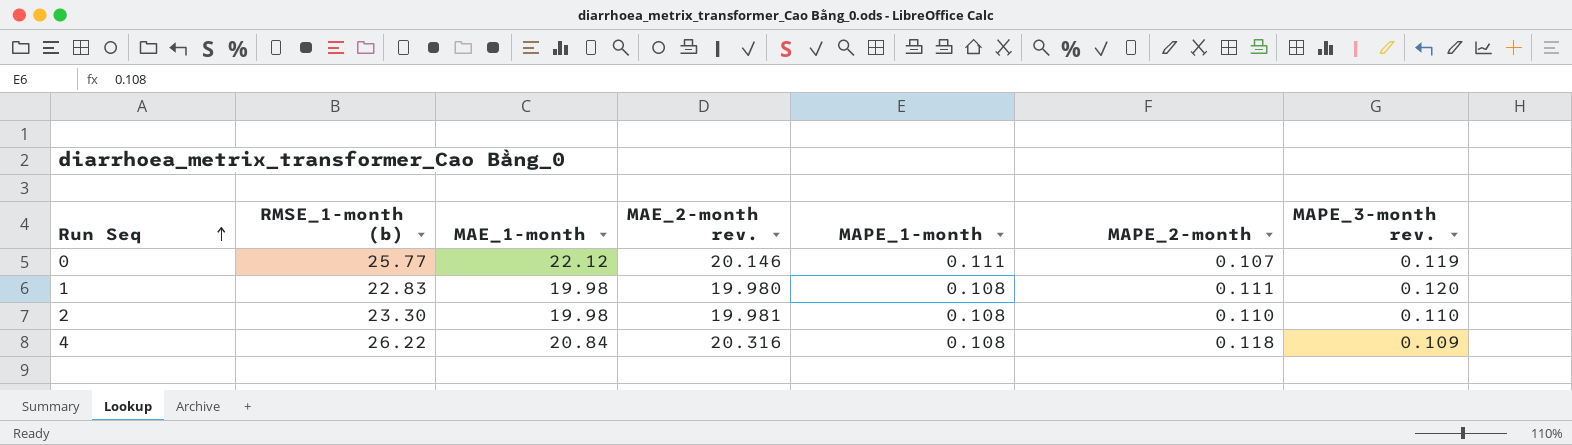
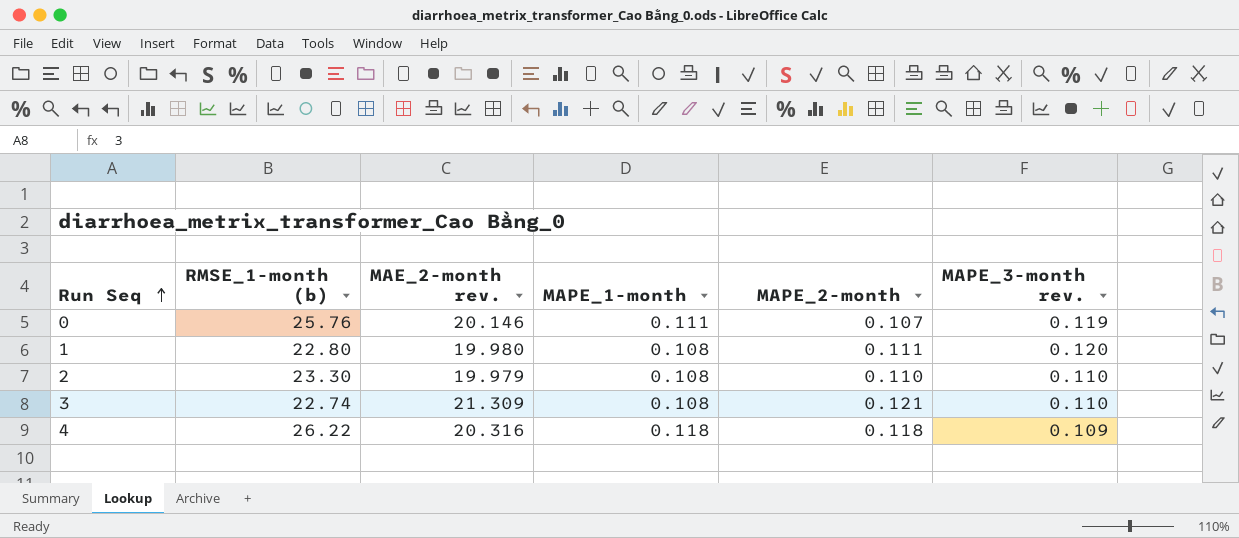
column MAE_1-month | position: 3 -> none
0 | RMSE_1-month (b): 25.77 -> 25.76
1 | RMSE_1-month (b): 22.83 -> 22.80
2 | MAE_2-month rev.: 19.981 -> 19.979
row 3: none -> 22.74 | 21.309 | 0.108 | 0.121 | 0.110
4 | MAPE_1-month: 0.108 -> 0.118

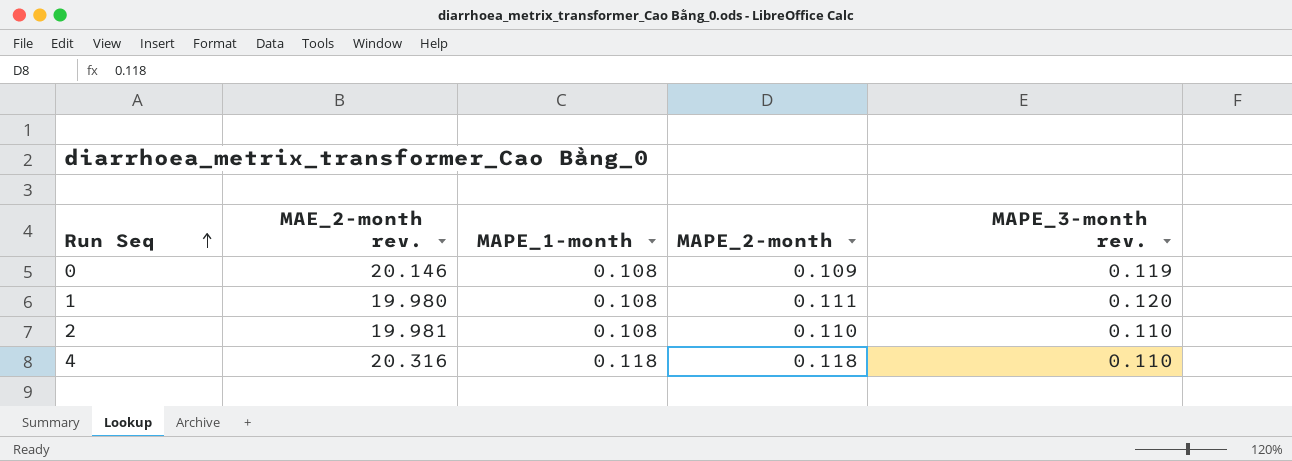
column RMSE_1-month (b) | position: 2 -> none
row 3: 22.74 | 21.309 | 0.108 | 0.121 | 0.110 -> none
0 | MAPE_1-month: 0.111 -> 0.108
0 | MAPE_2-month: 0.107 -> 0.109
2 | MAE_2-month rev.: 19.979 -> 19.981
4 | MAPE_3-month rev.: 0.109 -> 0.110

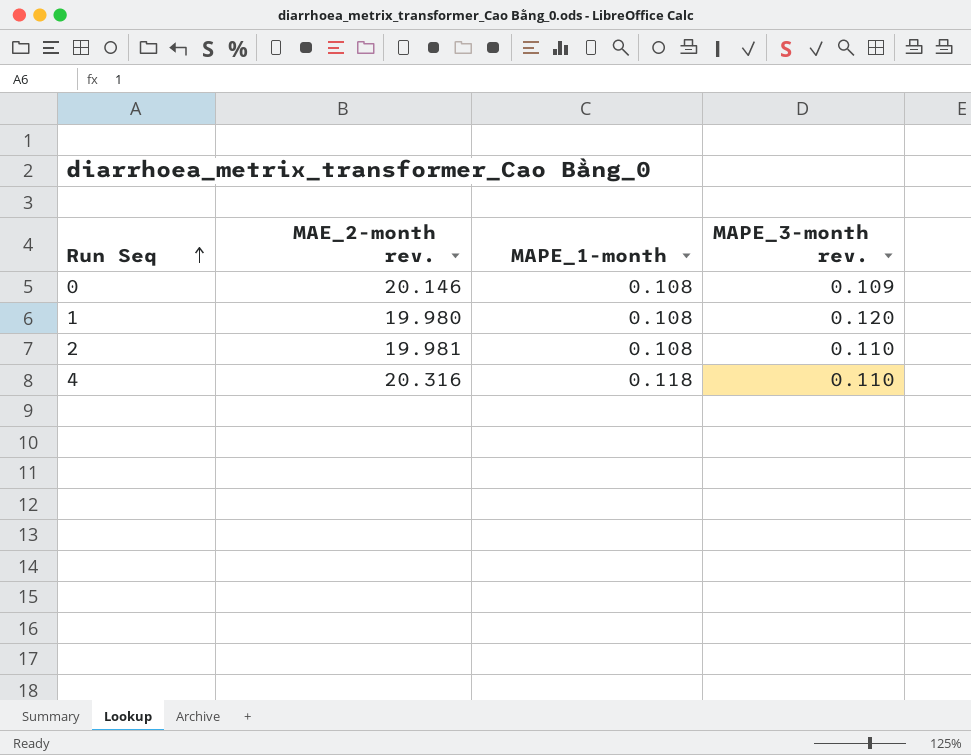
column MAPE_2-month | position: 4 -> none
0 | MAPE_3-month rev.: 0.119 -> 0.109

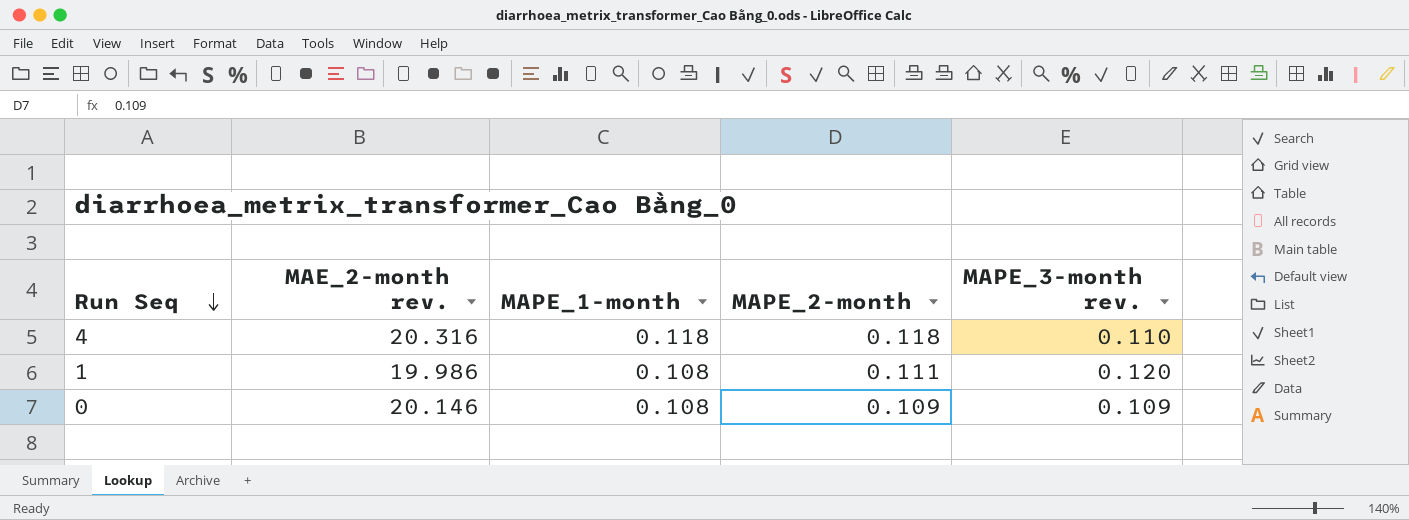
row order: Run Seq ascending -> Run Seq descending
column MAPE_2-month | position: none -> 4
row 2: 19.981 | 0.108 | 0.110 -> none
1 | MAE_2-month rev.: 19.980 -> 19.986

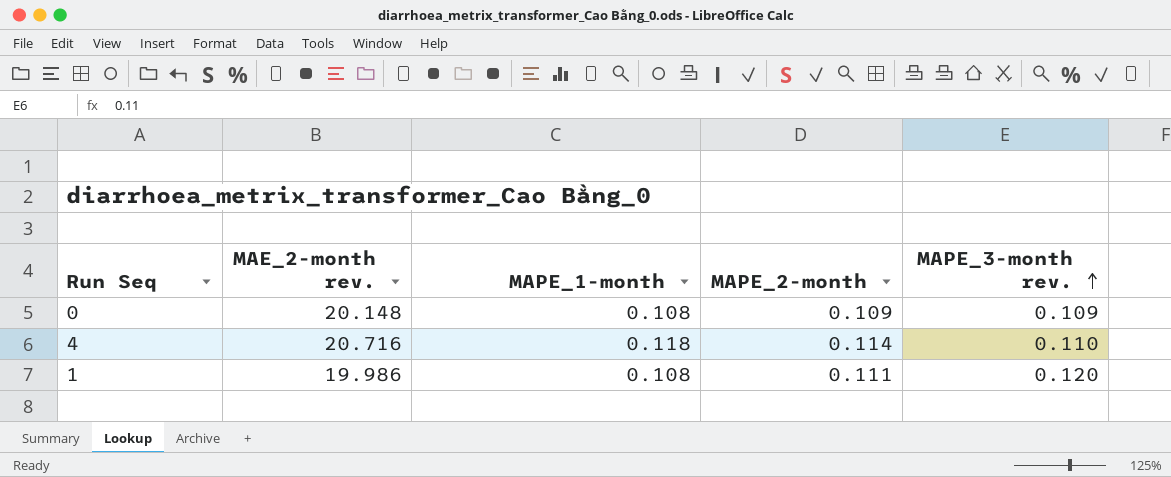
row order: Run Seq descending -> MAPE_3-month rev. ascending
0 | MAE_2-month rev.: 20.146 -> 20.148
4 | MAE_2-month rev.: 20.316 -> 20.716
4 | MAPE_2-month: 0.118 -> 0.114

